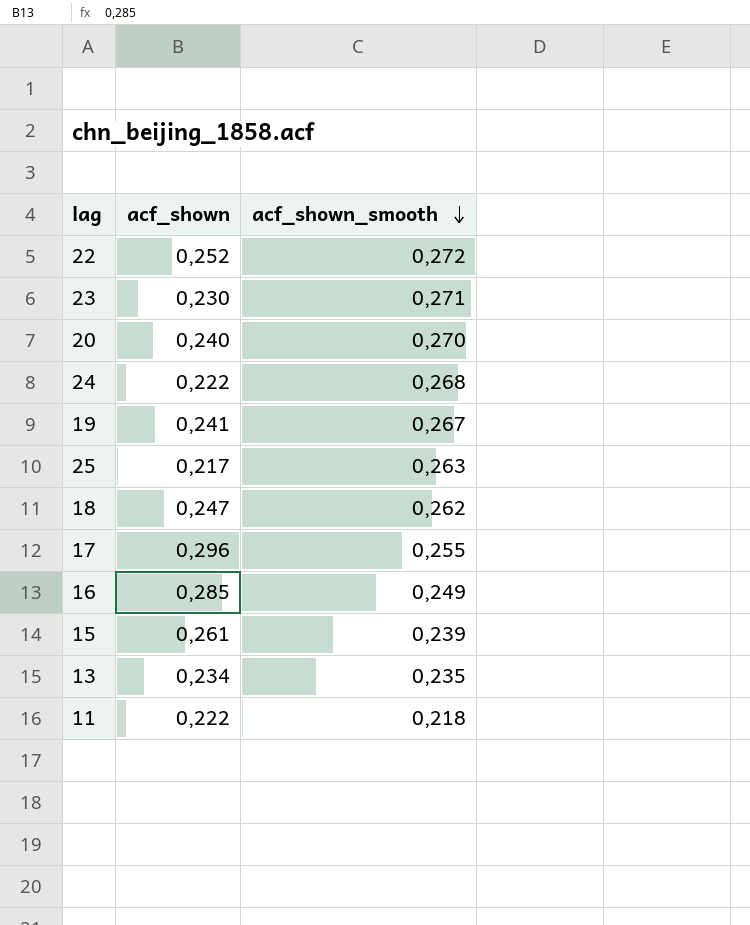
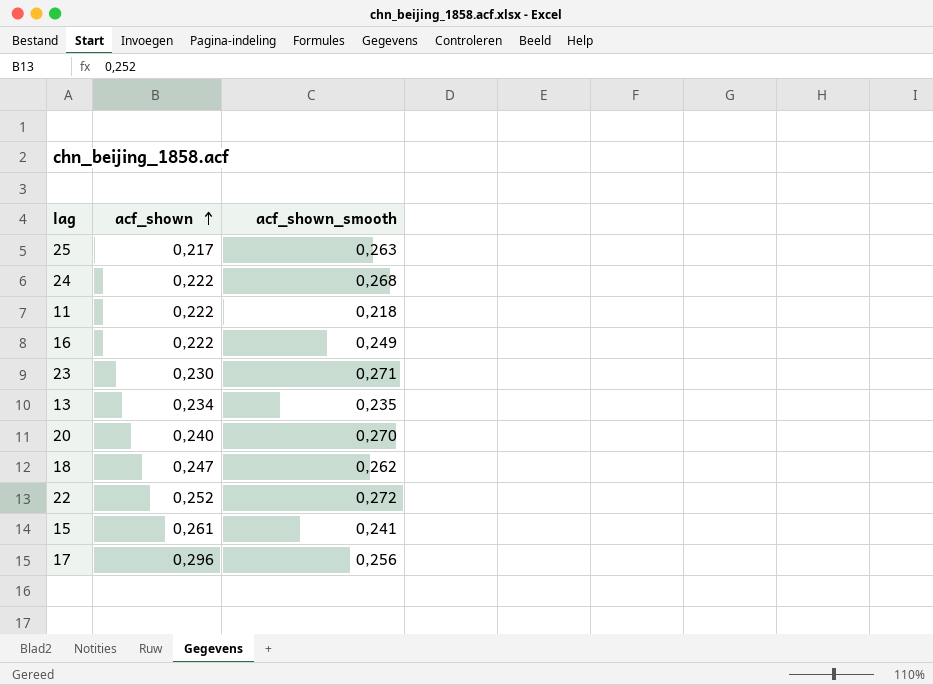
row order: acf_shown_smooth descending -> acf_shown ascending
row 19: 0,241 | 0,267 -> none
16 | acf_shown: 0,285 -> 0,222
15 | acf_shown_smooth: 0,239 -> 0,241
17 | acf_shown_smooth: 0,255 -> 0,256

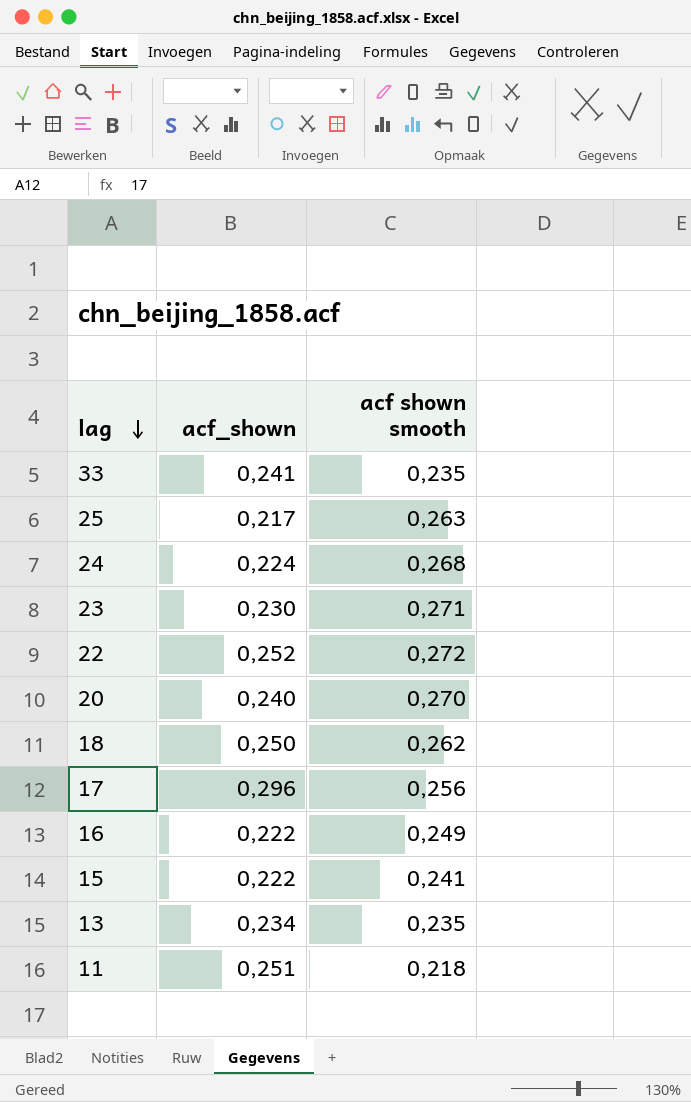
row order: acf_shown ascending -> lag descending
column name: acf_shown_smooth -> acf shown smooth
row 33: none -> 0,241 | 0,235
24 | acf_shown: 0,222 -> 0,224
18 | acf_shown: 0,247 -> 0,250
15 | acf_shown: 0,261 -> 0,222
11 | acf_shown: 0,222 -> 0,251

